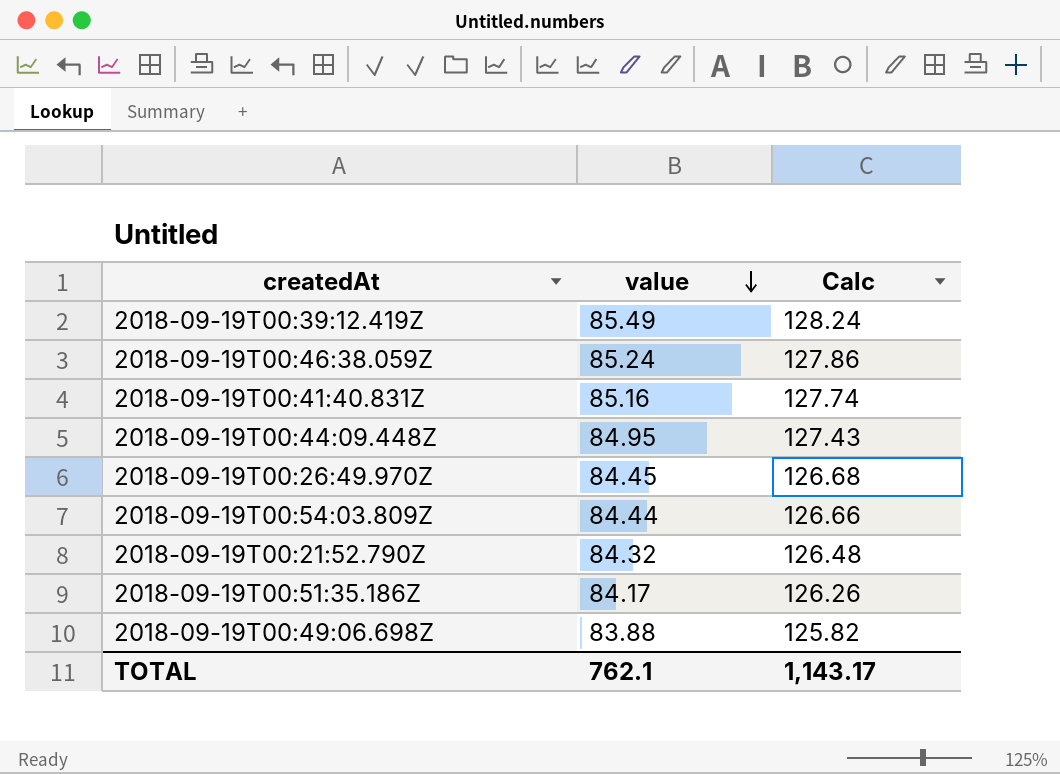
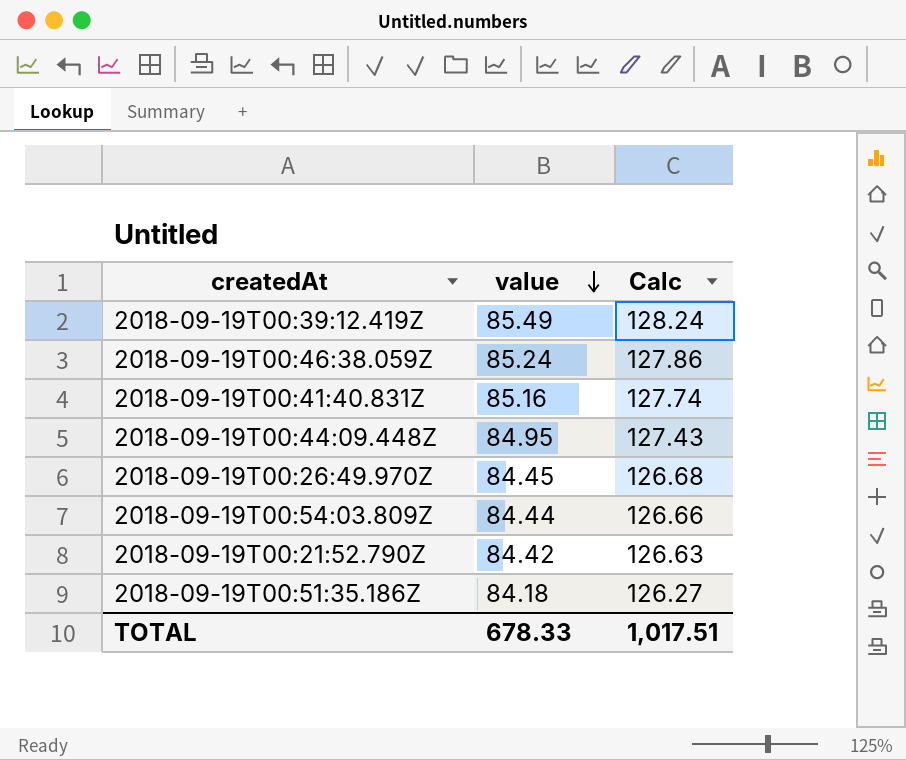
row 2018-09-19T00:49:06.698Z: 83.88 | 125.82 -> none
2018-09-19T00:21:52.790Z | value: 84.32 -> 84.42
2018-09-19T00:21:52.790Z | Calc: 126.48 -> 126.63
2018-09-19T00:51:35.186Z | value: 84.17 -> 84.18
2018-09-19T00:51:35.186Z | Calc: 126.26 -> 126.27
TOTAL | value: 762.1 -> 678.33
TOTAL | Calc: 1,143.17 -> 1,017.51

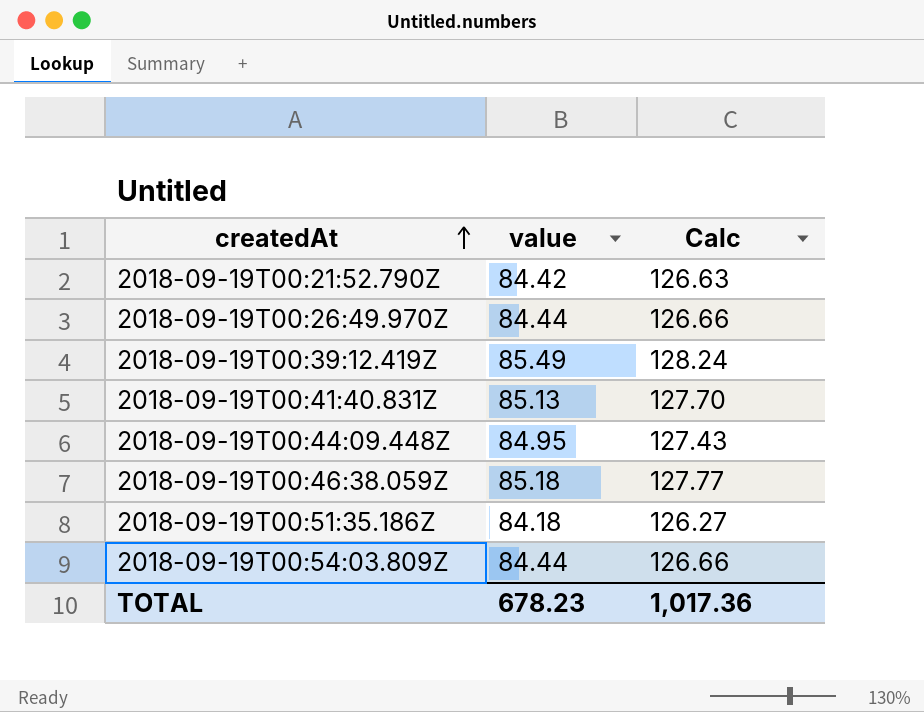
row order: value descending -> createdAt ascending
2018-09-19T00:26:49.970Z | value: 84.45 -> 84.44
2018-09-19T00:26:49.970Z | Calc: 126.68 -> 126.66
2018-09-19T00:41:40.831Z | value: 85.16 -> 85.13
2018-09-19T00:41:40.831Z | Calc: 127.74 -> 127.70
2018-09-19T00:46:38.059Z | value: 85.24 -> 85.18
2018-09-19T00:46:38.059Z | Calc: 127.86 -> 127.77
TOTAL | value: 678.33 -> 678.23
TOTAL | Calc: 1,017.51 -> 1,017.36

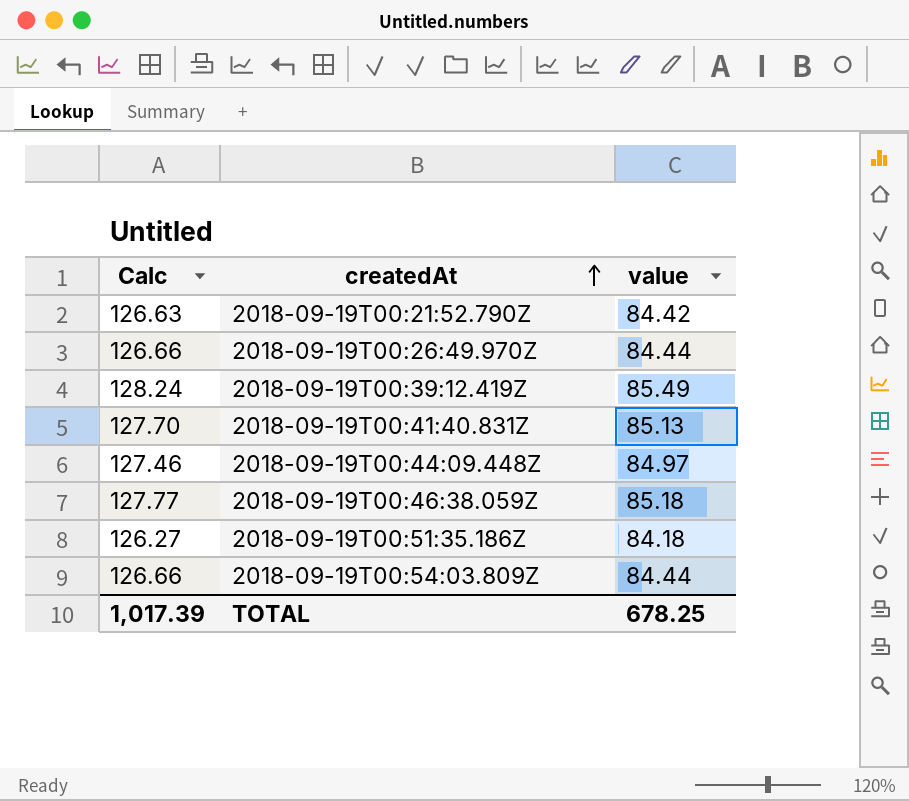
column Calc | position: 3 -> 1
2018-09-19T00:44:09.448Z | Calc: 127.43 -> 127.46
2018-09-19T00:44:09.448Z | value: 84.95 -> 84.97
TOTAL | Calc: 1,017.36 -> 1,017.39
TOTAL | value: 678.23 -> 678.25

